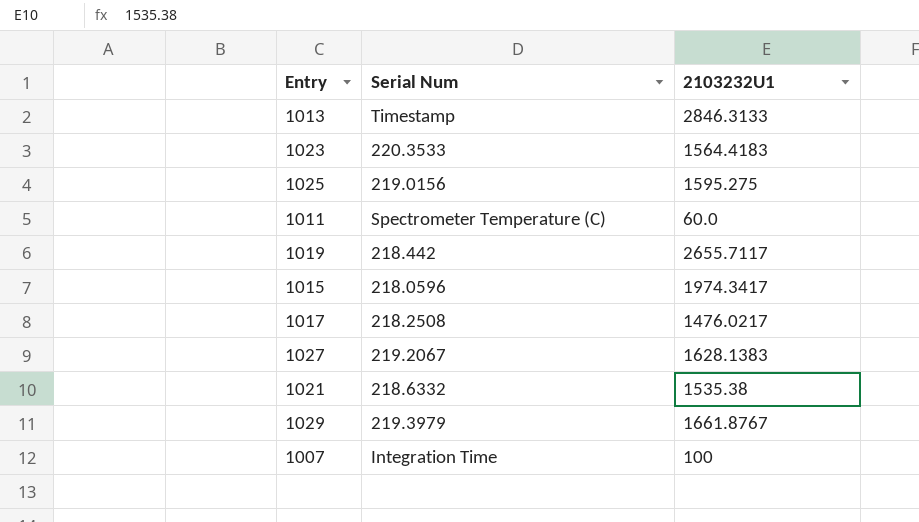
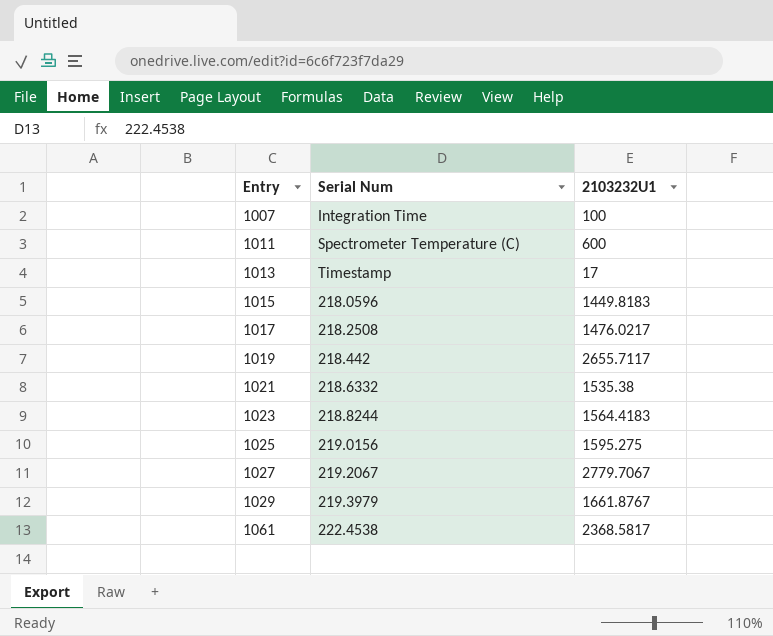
row order: none -> Entry ascending
1011 | 2103232U1: 60.0 -> 600
1013 | 2103232U1: 2846.3133 -> 17
1015 | 2103232U1: 1974.3417 -> 1449.8183
1023 | Serial Num: 220.3533 -> 218.8244
1027 | 2103232U1: 1628.1383 -> 2779.7067
row 1061: none -> 222.4538 | 2368.5817

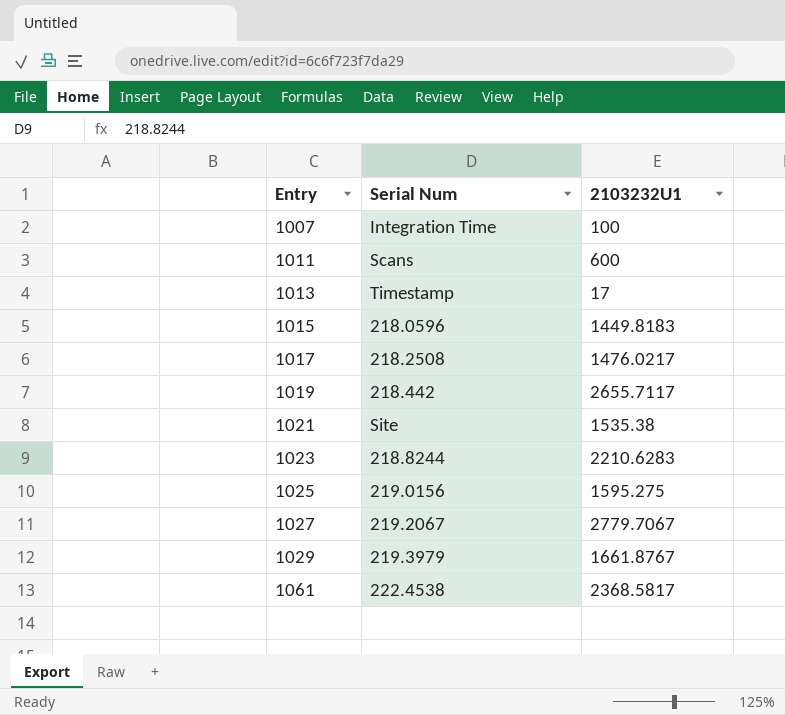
1011 | Serial Num: Spectrometer Temperature (C) -> Scans
1021 | Serial Num: 218.6332 -> Site
1023 | 2103232U1: 1564.4183 -> 2210.6283

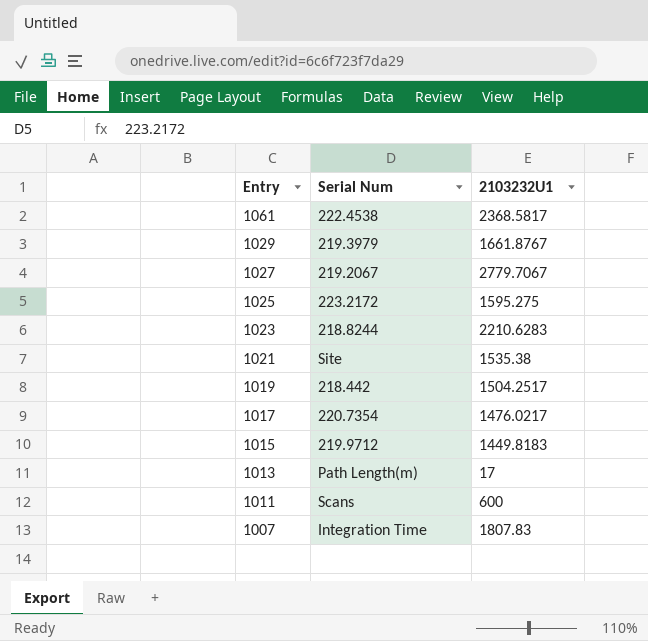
row order: Entry ascending -> Entry descending
1025 | Serial Num: 219.0156 -> 223.2172
1019 | 2103232U1: 2655.7117 -> 1504.2517
1017 | Serial Num: 218.2508 -> 220.7354
1015 | Serial Num: 218.0596 -> 219.9712
1013 | Serial Num: Timestamp -> Path Length(m)
1007 | 2103232U1: 100 -> 1807.83

